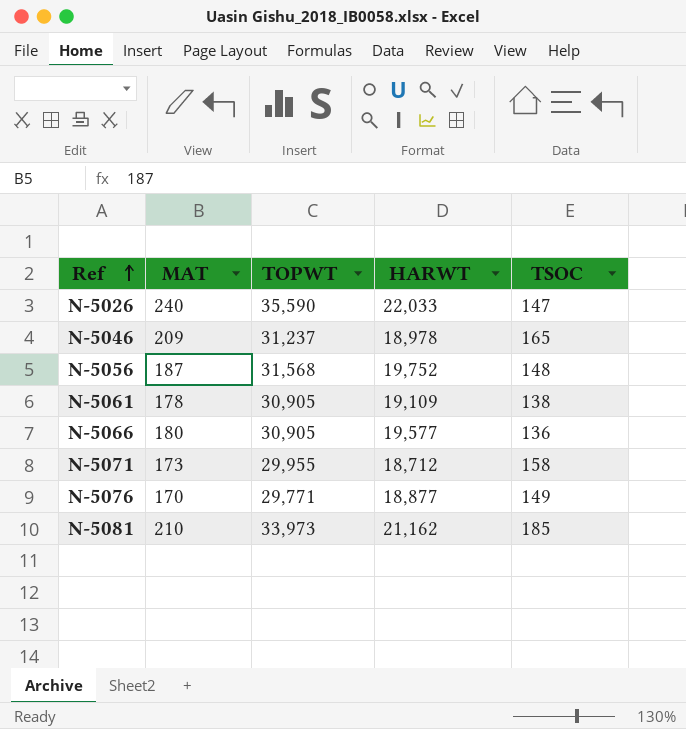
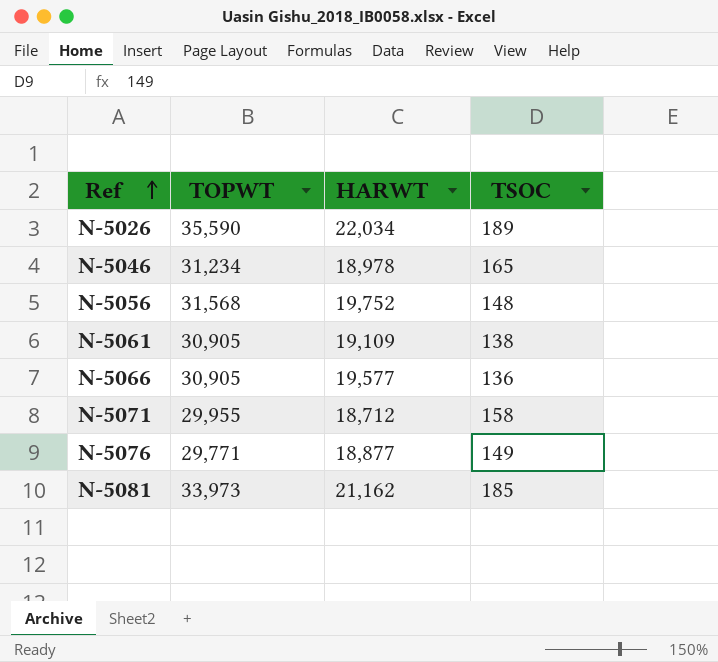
column MAT | position: 2 -> none
N-5026 | HARWT: 22,033 -> 22,034
N-5026 | TSOC: 147 -> 189
N-5046 | TOPWT: 31,237 -> 31,234

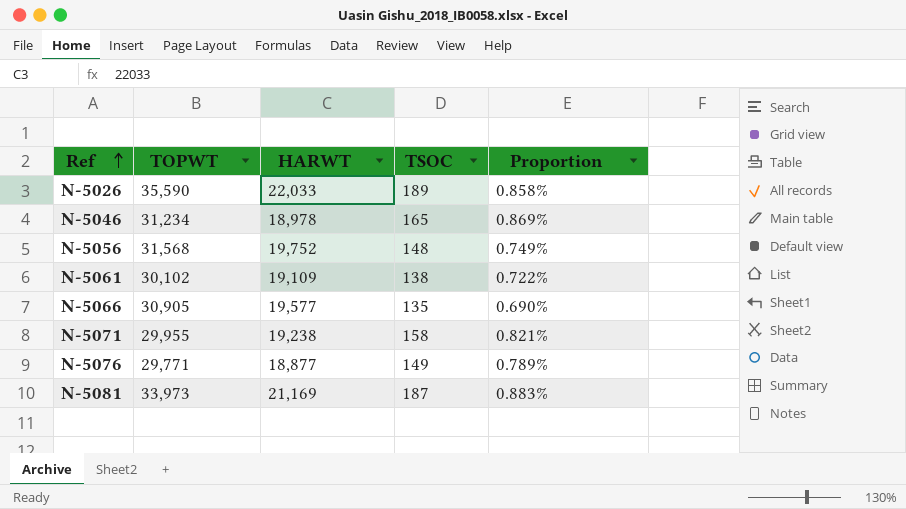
column Proportion | formula: none -> [TSOC] / [HARWT]
N-5026 | HARWT: 22,034 -> 22,033
N-5061 | TOPWT: 30,905 -> 30,102
N-5066 | TSOC: 136 -> 135
N-5071 | HARWT: 18,712 -> 19,238
N-5081 | HARWT: 21,162 -> 21,169
N-5081 | TSOC: 185 -> 187

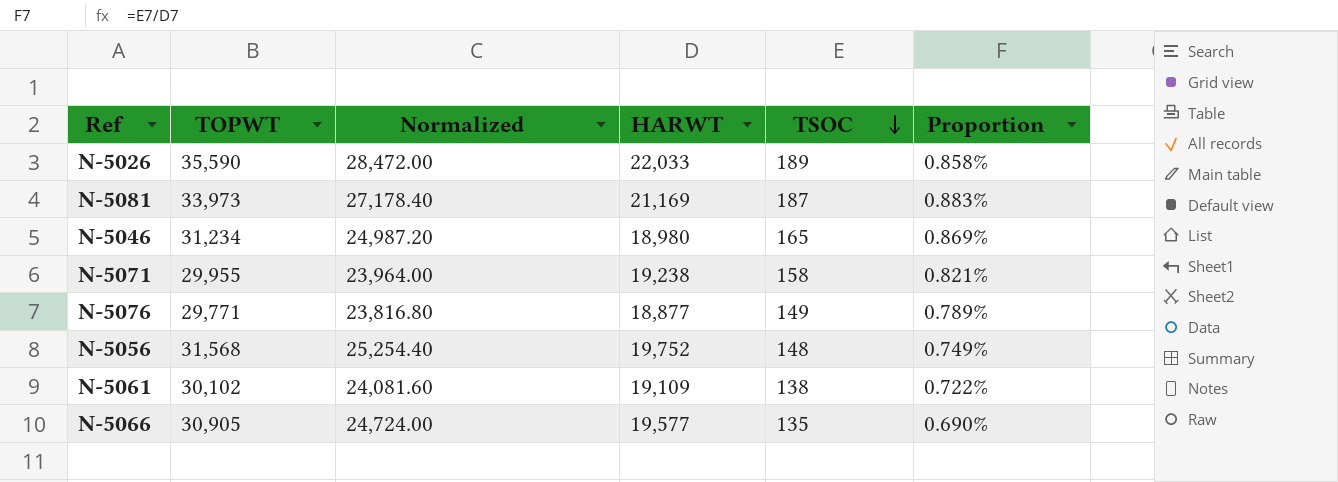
row order: Ref ascending -> TSOC descending
column Normalized | formula: none -> [TOPWT] * 0.8
N-5046 | HARWT: 18,978 -> 18,980

